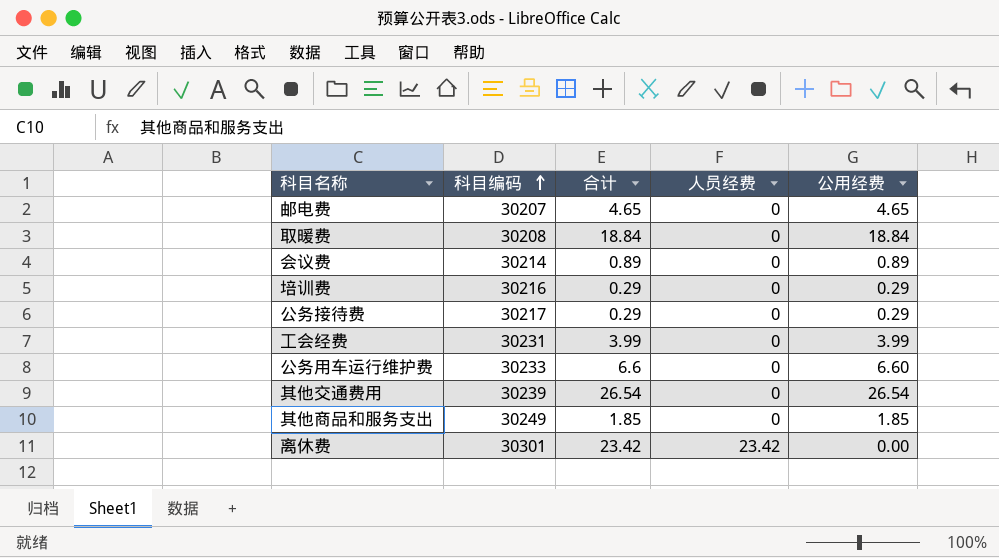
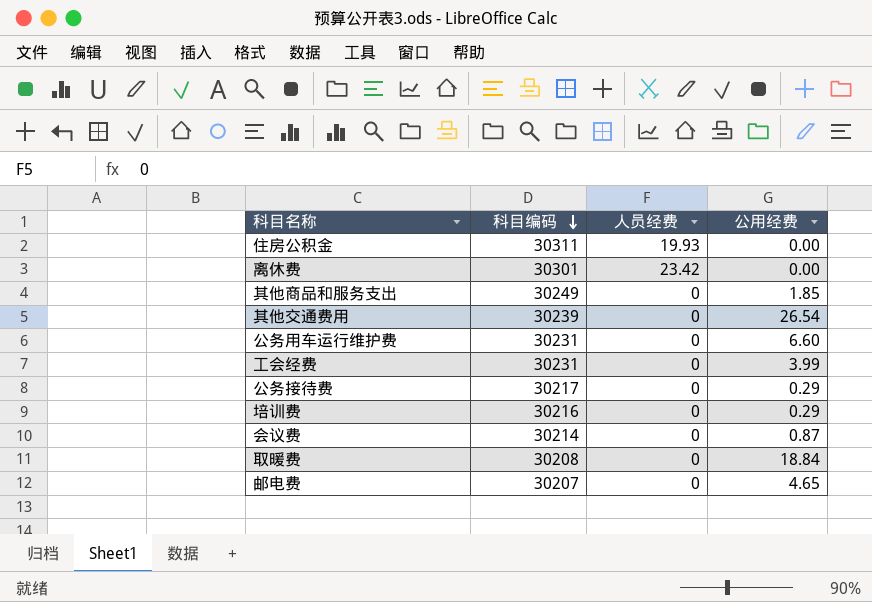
row order: 科目编码 ascending -> 科目编码 descending
column 合计 | formula: [人员经费] + [公用经费] -> none
row 住房公积金: none -> 30311 | 19.93 | 0.00
公务用车运行维护费 | 科目编码: 30233 -> 30231
会议费 | 公用经费: 0.89 -> 0.87

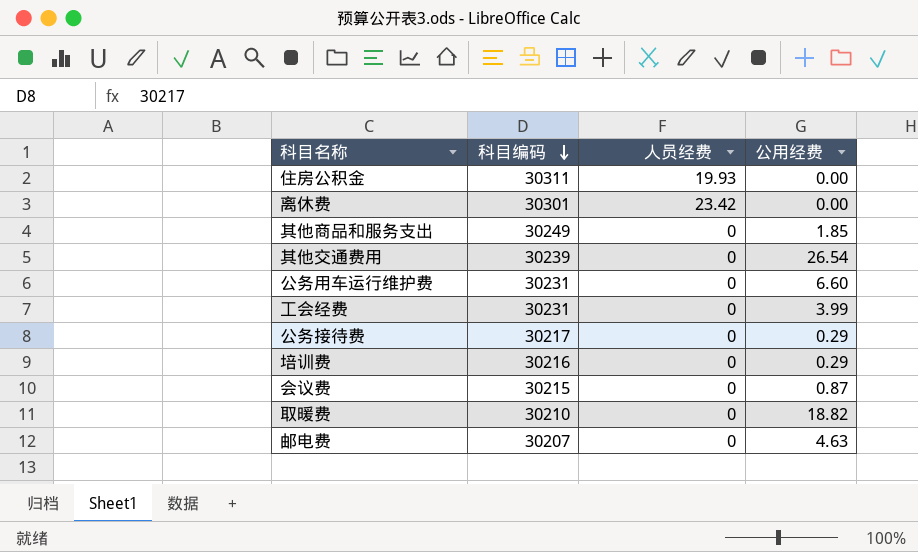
会议费 | 科目编码: 30214 -> 30215
取暖费 | 科目编码: 30208 -> 30210
取暖费 | 公用经费: 18.84 -> 18.82
邮电费 | 公用经费: 4.65 -> 4.63

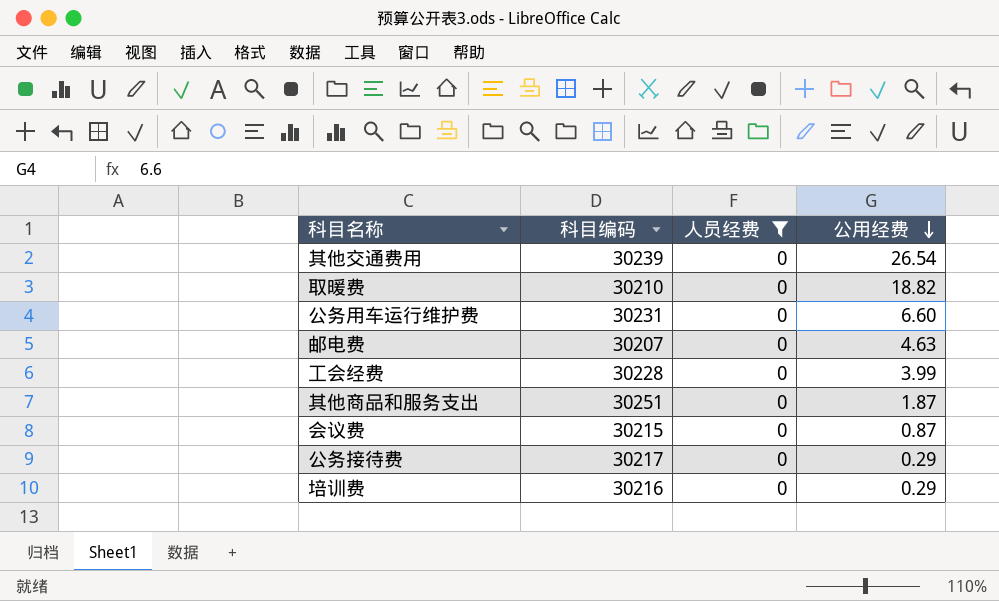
filter: none -> 人员经费 = 0
row order: 科目编码 descending -> 公用经费 descending
工会经费 | 科目编码: 30231 -> 30228
其他商品和服务支出 | 科目编码: 30249 -> 30251
其他商品和服务支出 | 公用经费: 1.85 -> 1.87

